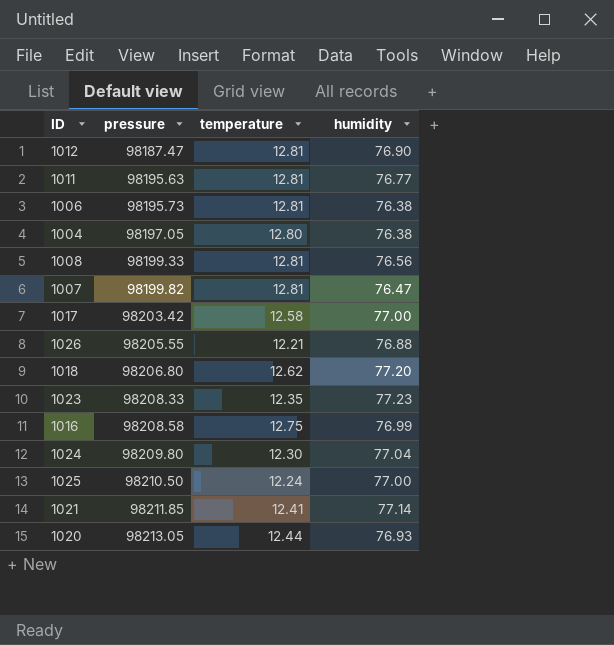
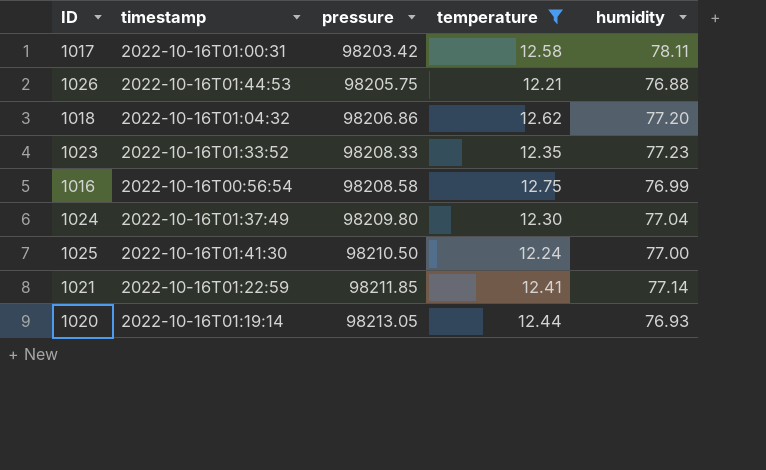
filter: none -> temperature <= 12.75
column timestamp | position: none -> 2
1017 | humidity: 77.00 -> 78.11
1026 | pressure: 98205.55 -> 98205.75
1018 | pressure: 98206.80 -> 98206.86

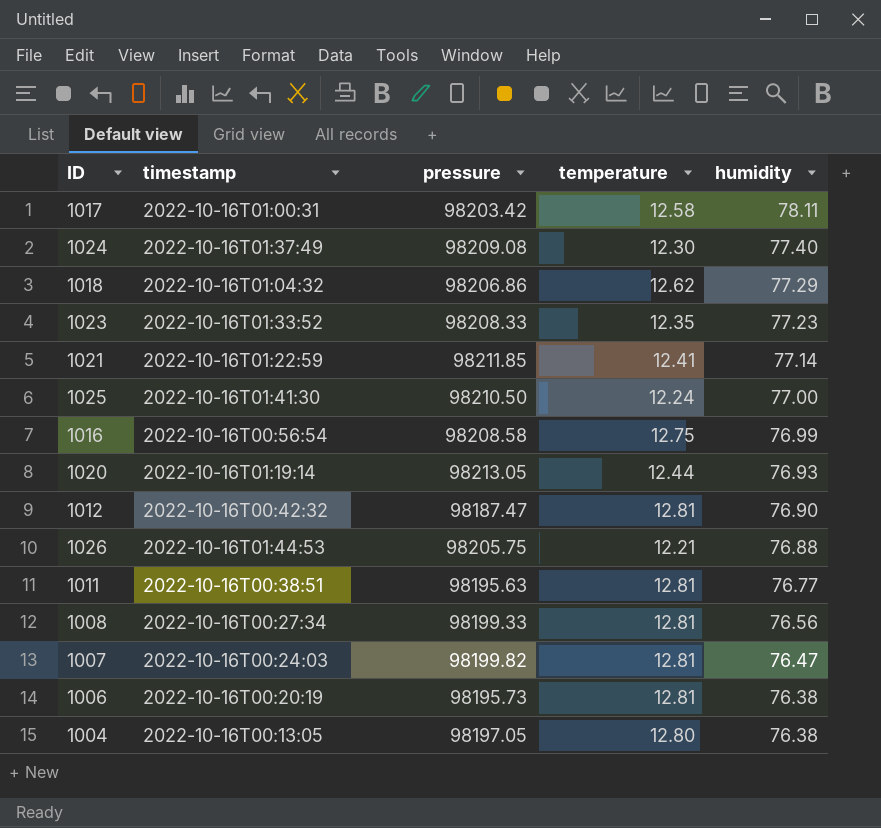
filter: temperature <= 12.75 -> none
row order: pressure ascending -> humidity descending
1024 | pressure: 98209.80 -> 98209.08
1024 | humidity: 77.04 -> 77.40
1018 | humidity: 77.20 -> 77.29

